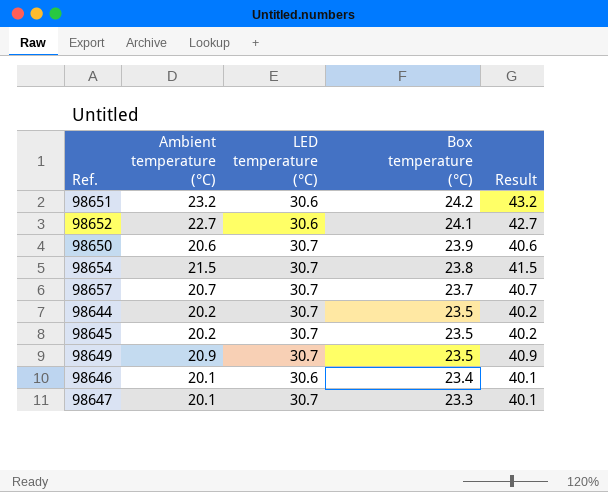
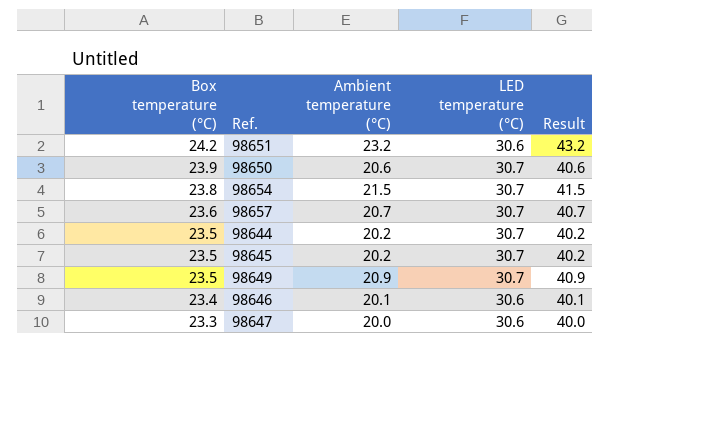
column Box temperature (°C) | position: 4 -> 1
row 98652: 22.7 | 30.6 | 24.1 | 42.7 -> none
98657 | Box temperature (°C): 23.7 -> 23.6
98647 | Ambient temperature (°C): 20.1 -> 20.0
98647 | LED temperature (°C): 30.7 -> 30.6
98647 | Result: 40.1 -> 40.0

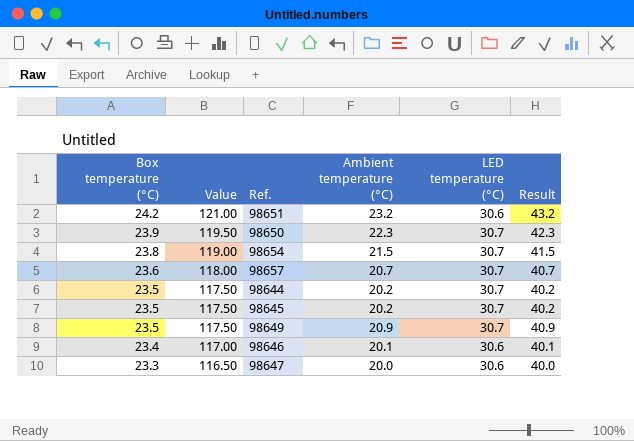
column Value | formula: none -> [Box temperature (°C)] * 5
98650 | Ambient temperature (°C): 20.6 -> 22.3
98650 | Result: 40.6 -> 42.3

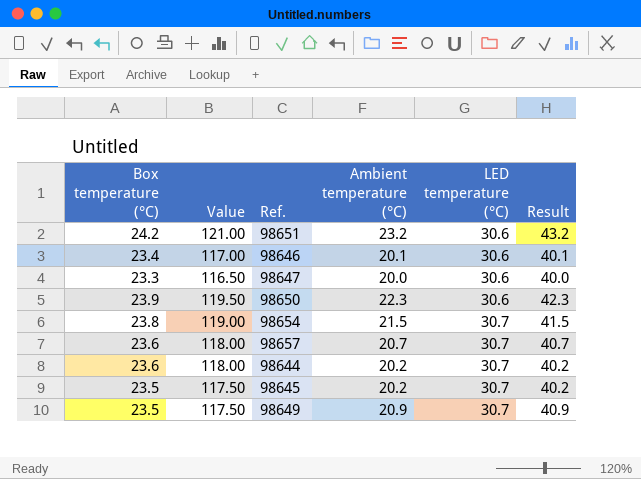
row order: Box temperature (°C) descending -> LED temperature (°C) ascending
98650 | LED temperature (°C): 30.7 -> 30.6
98644 | Box temperature (°C): 23.5 -> 23.6
98644 | Value: 117.50 -> 118.00

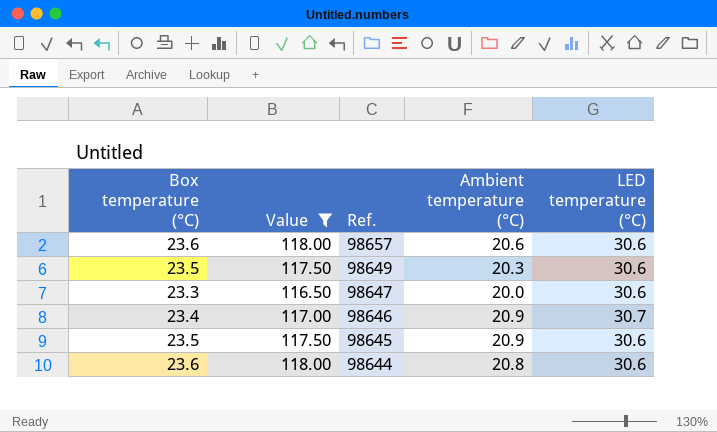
filter: none -> Value <= 118.00
row order: LED temperature (°C) ascending -> Ref. descending
column Result | formula: [Ambient temperature (°C)] + 20 -> none
98657 | Ambient temperature (°C): 20.7 -> 20.6
98657 | LED temperature (°C): 30.7 -> 30.6
98649 | Ambient temperature (°C): 20.9 -> 20.3
98649 | LED temperature (°C): 30.7 -> 30.6
98646 | Ambient temperature (°C): 20.1 -> 20.9
98646 | LED temperature (°C): 30.6 -> 30.7
98645 | Ambient temperature (°C): 20.2 -> 20.9
98645 | LED temperature (°C): 30.7 -> 30.6
98644 | Ambient temperature (°C): 20.2 -> 20.8
98644 | LED temperature (°C): 30.7 -> 30.6

